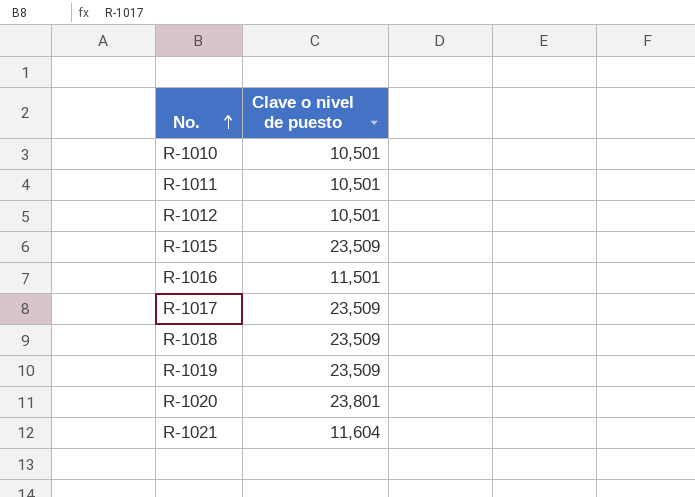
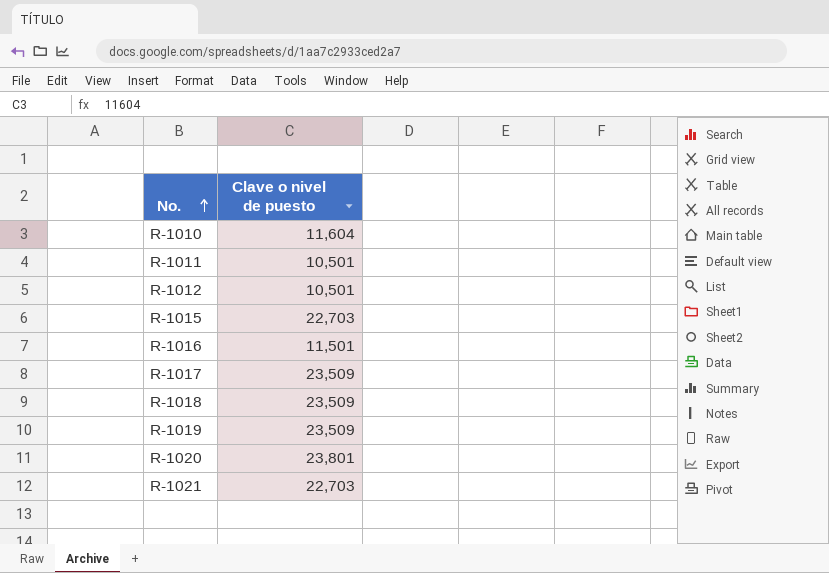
R-1010 | Clave o nivel de puesto: 10,501 -> 11,604
R-1015 | Clave o nivel de puesto: 23,509 -> 22,703
R-1021 | Clave o nivel de puesto: 11,604 -> 22,703

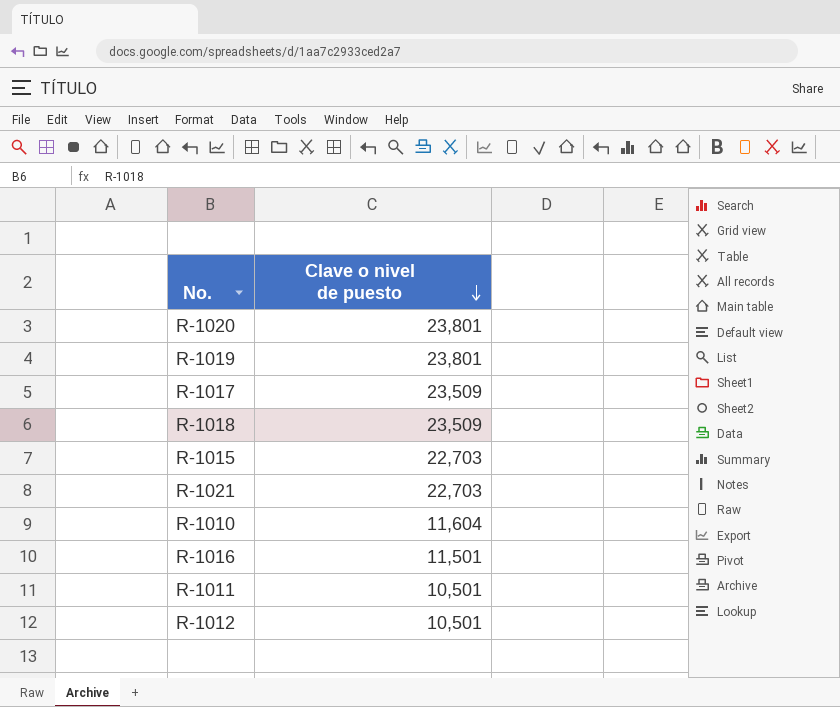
row order: No. ascending -> Clave o nivel de puesto descending
R-1019 | Clave o nivel de puesto: 23,509 -> 23,801

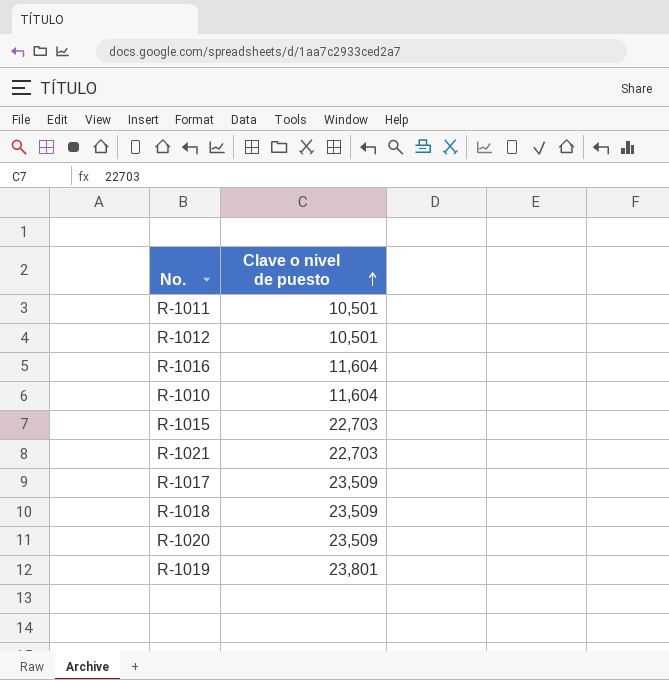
row order: Clave o nivel de puesto descending -> Clave o nivel de puesto ascending
R-1016 | Clave o nivel de puesto: 11,501 -> 11,604
R-1020 | Clave o nivel de puesto: 23,801 -> 23,509

